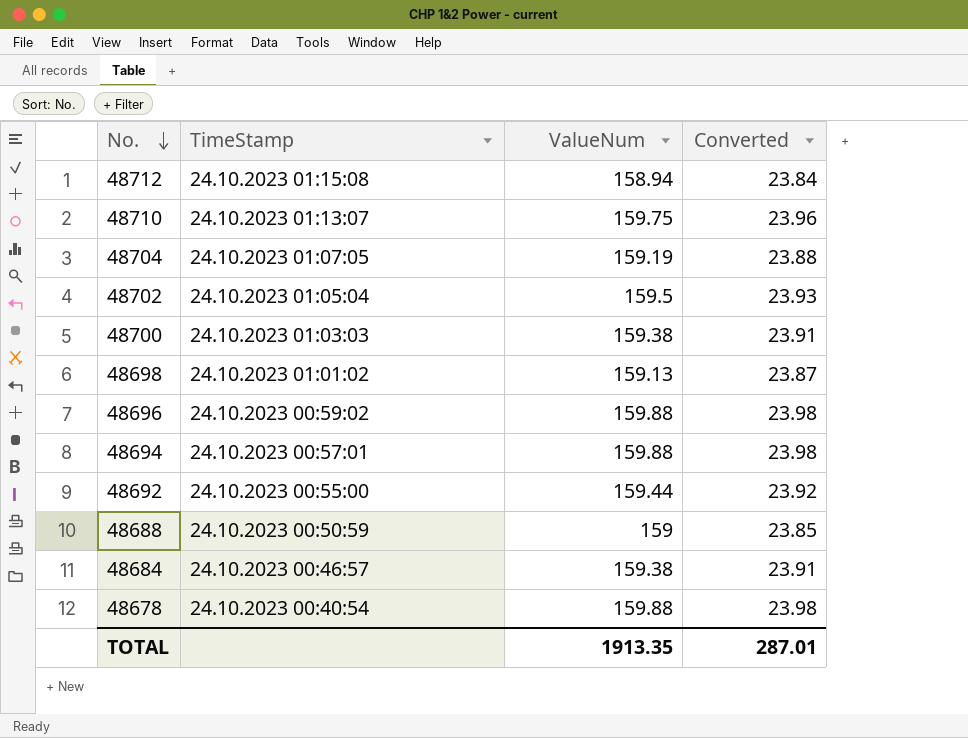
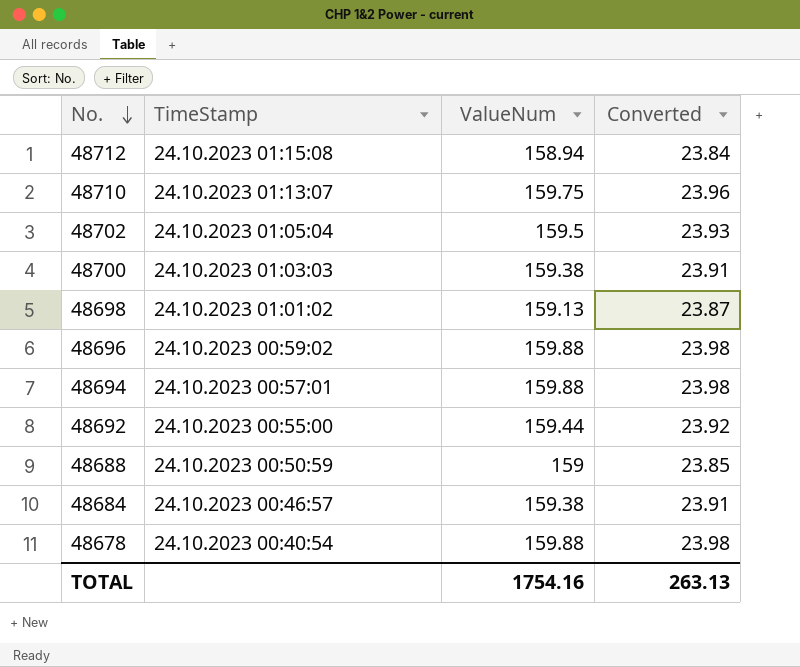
row 48704: 24.10.2023 01:07:05 | 159.19 | 23.88 -> none
TOTAL | ValueNum: 1913.35 -> 1754.16
TOTAL | Converted: 287.01 -> 263.13

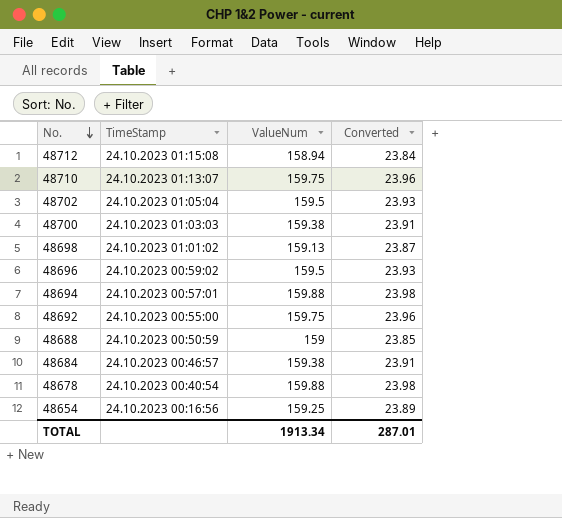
48696 | ValueNum: 159.88 -> 159.5
48696 | Converted: 23.98 -> 23.93
48692 | ValueNum: 159.44 -> 159.75
48692 | Converted: 23.92 -> 23.96
row 48654: none -> 24.10.2023 00:16:56 | 159.25 | 23.89
TOTAL | ValueNum: 1754.16 -> 1913.34
TOTAL | Converted: 263.13 -> 287.01

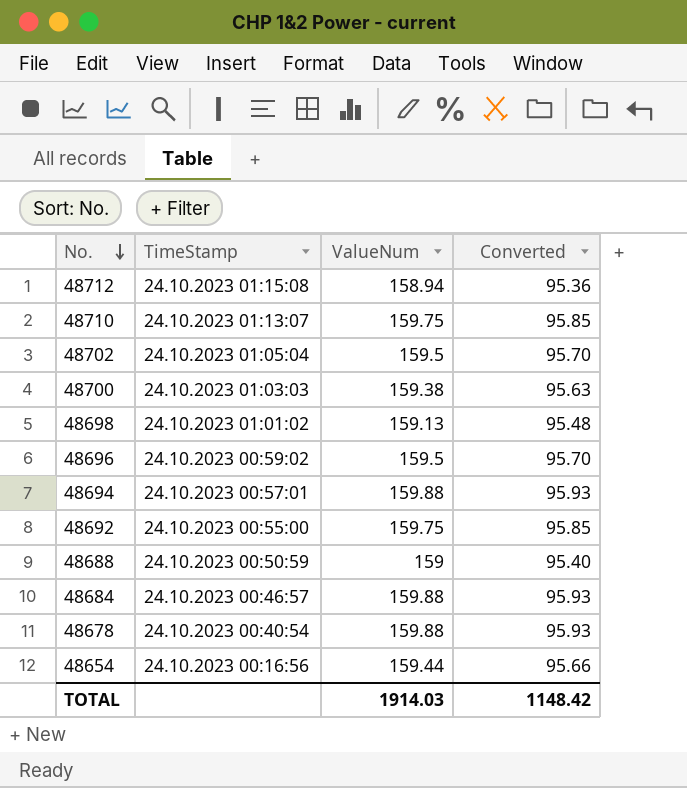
column Converted | formula: [ValueNum] * 0.15 -> [ValueNum] * 0.6
48684 | ValueNum: 159.38 -> 159.88
48654 | ValueNum: 159.25 -> 159.44
TOTAL | ValueNum: 1913.34 -> 1914.03
TOTAL | Converted: 287.01 -> 1148.42

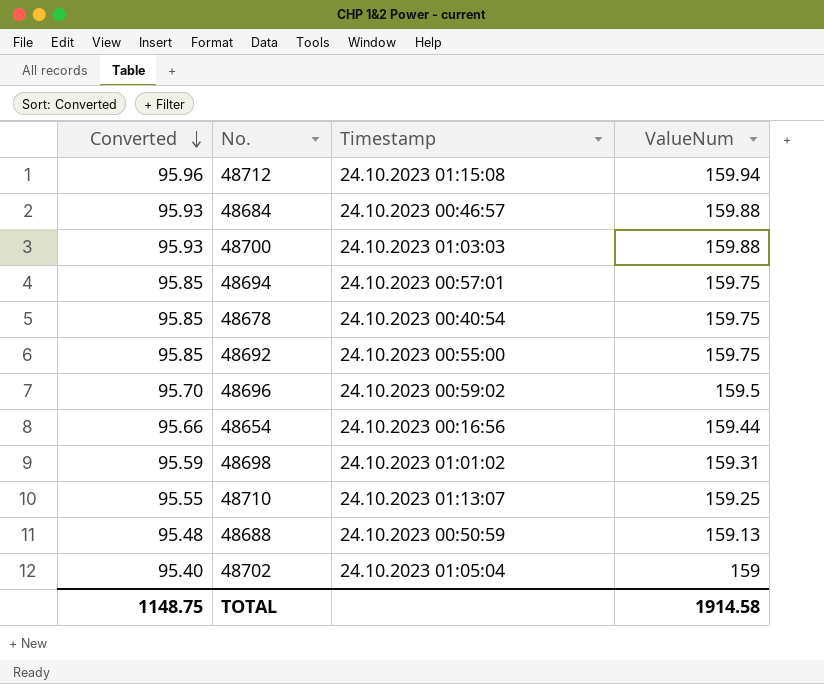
row order: No. descending -> Converted descending
column Converted | position: 4 -> 1
column name: TimeStamp -> Timestamp
48712 | Converted: 95.36 -> 95.96
48712 | ValueNum: 158.94 -> 159.94
48700 | Converted: 95.63 -> 95.93
48700 | ValueNum: 159.38 -> 159.88
48694 | Converted: 95.93 -> 95.85
48694 | ValueNum: 159.88 -> 159.75
48678 | Converted: 95.93 -> 95.85
48678 | ValueNum: 159.88 -> 159.75
48698 | Converted: 95.48 -> 95.59
48698 | ValueNum: 159.13 -> 159.31
48710 | Converted: 95.85 -> 95.55
48710 | ValueNum: 159.75 -> 159.25
48688 | Converted: 95.40 -> 95.48
48688 | ValueNum: 159 -> 159.13
48702 | Converted: 95.70 -> 95.40
48702 | ValueNum: 159.5 -> 159
TOTAL | Converted: 1148.42 -> 1148.75
TOTAL | ValueNum: 1914.03 -> 1914.58

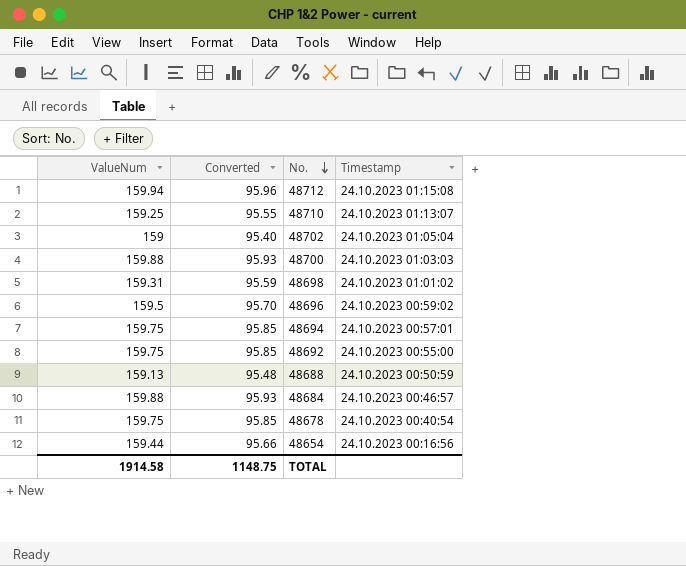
row order: Converted descending -> No. descending
column ValueNum | position: 4 -> 1

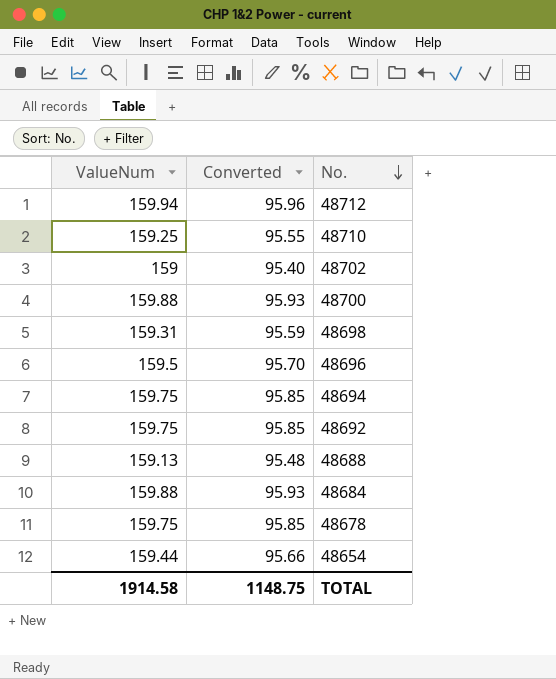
column Timestamp | position: 4 -> none

